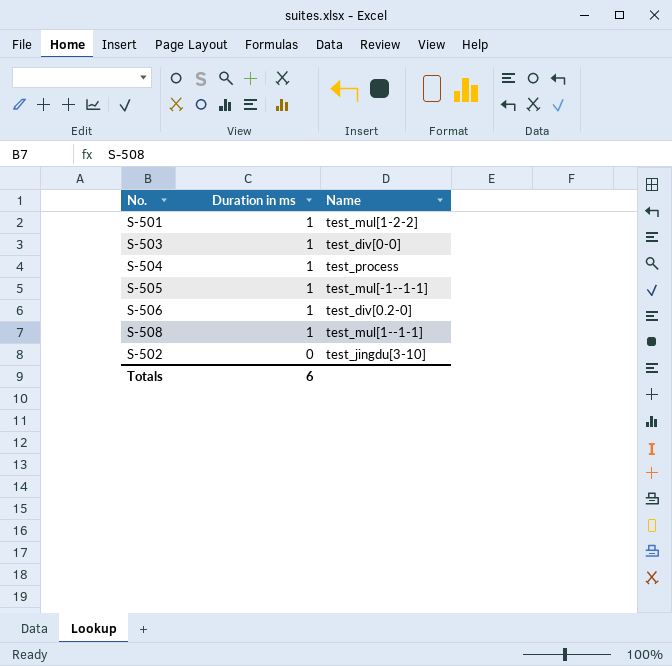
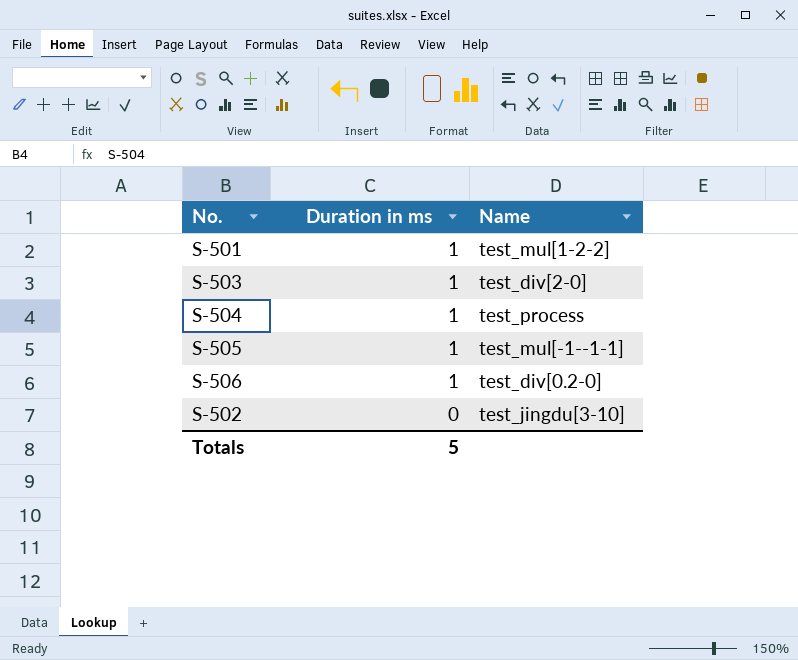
row S-508: 1 | test_mul[1--1-1] -> none
S-503 | Name: test_div[0-0] -> test_div[2-0]
Totals | Duration in ms: 6 -> 5

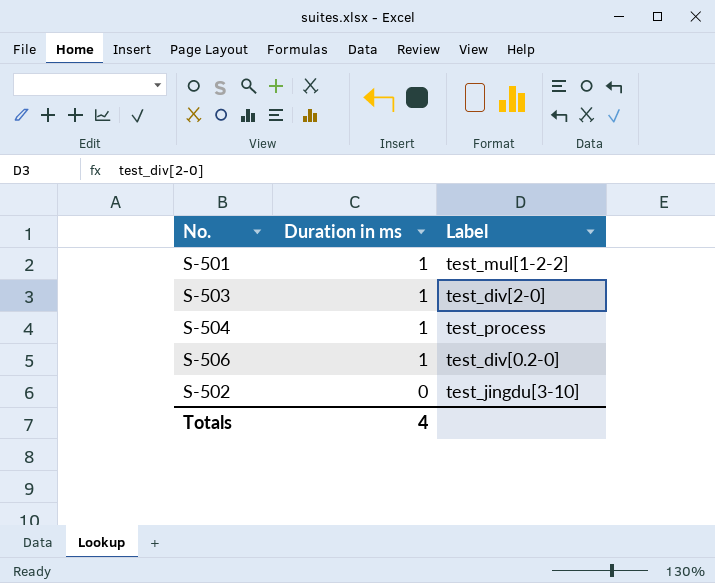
column name: Name -> Label
row S-505: 1 | test_mul[-1--1-1] -> none
Totals | Duration in ms: 5 -> 4

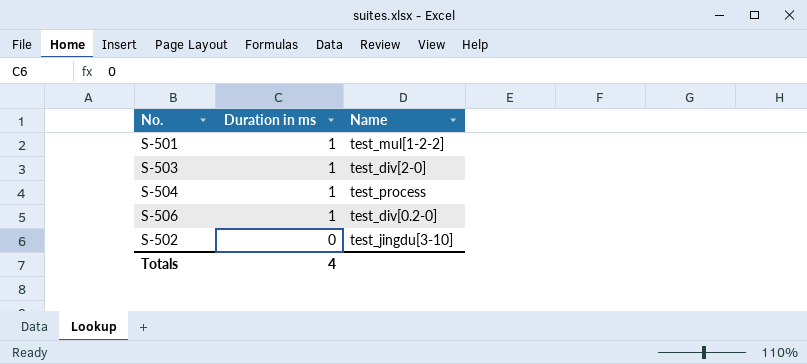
column name: Label -> Name

